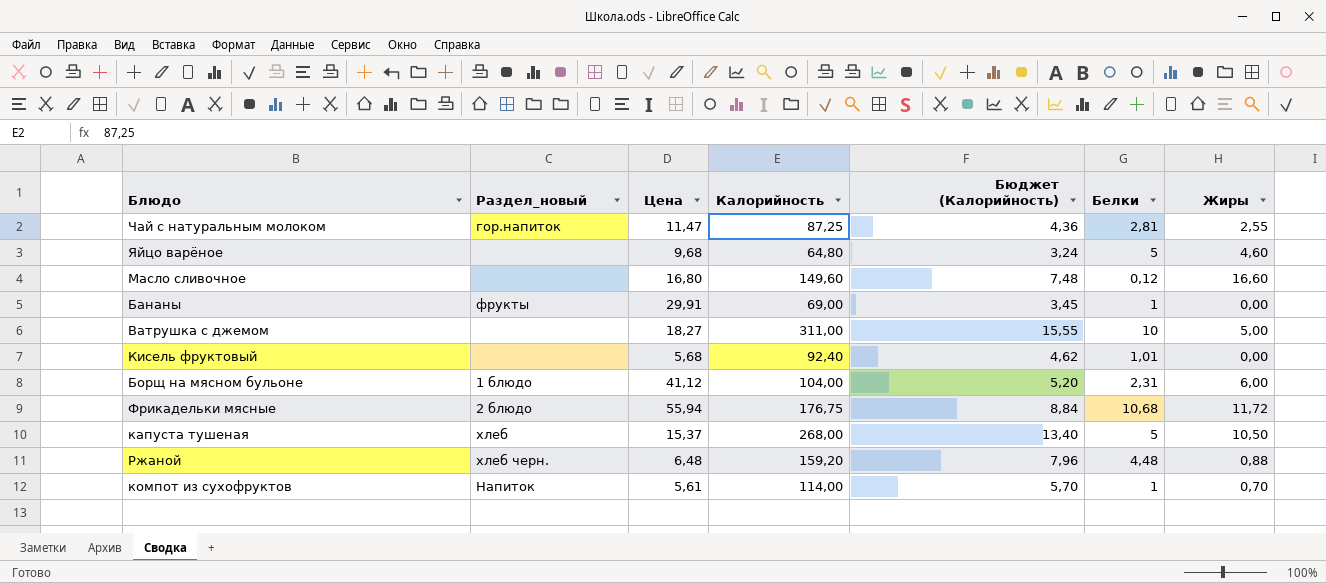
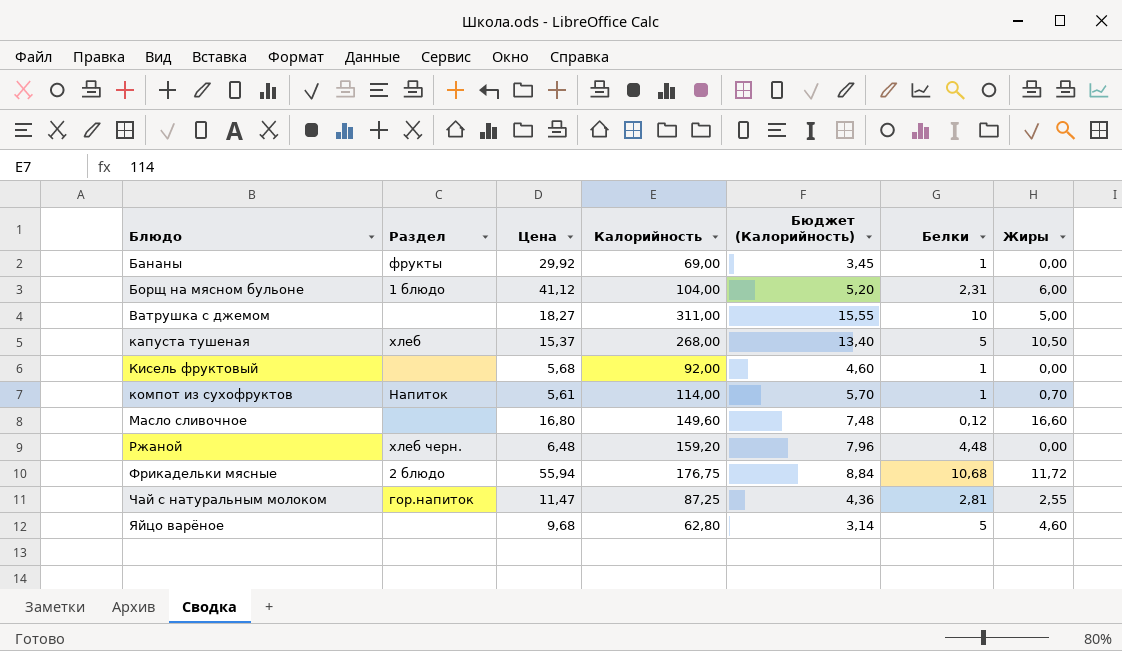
row order: none -> Блюдо ascending
column name: Раздел_новый -> Раздел
Бананы | Цена: 29,91 -> 29,92
Кисель фруктовый | Калорийность: 92,40 -> 92,00
Кисель фруктовый | Бюджет (Калорийность): 4,62 -> 4,60
Кисель фруктовый | Белки: 1,01 -> 1
Ржаной | Жиры: 0,88 -> 0,00
Яйцо варёное | Калорийность: 64,80 -> 62,80
Яйцо варёное | Бюджет (Калорийность): 3,24 -> 3,14

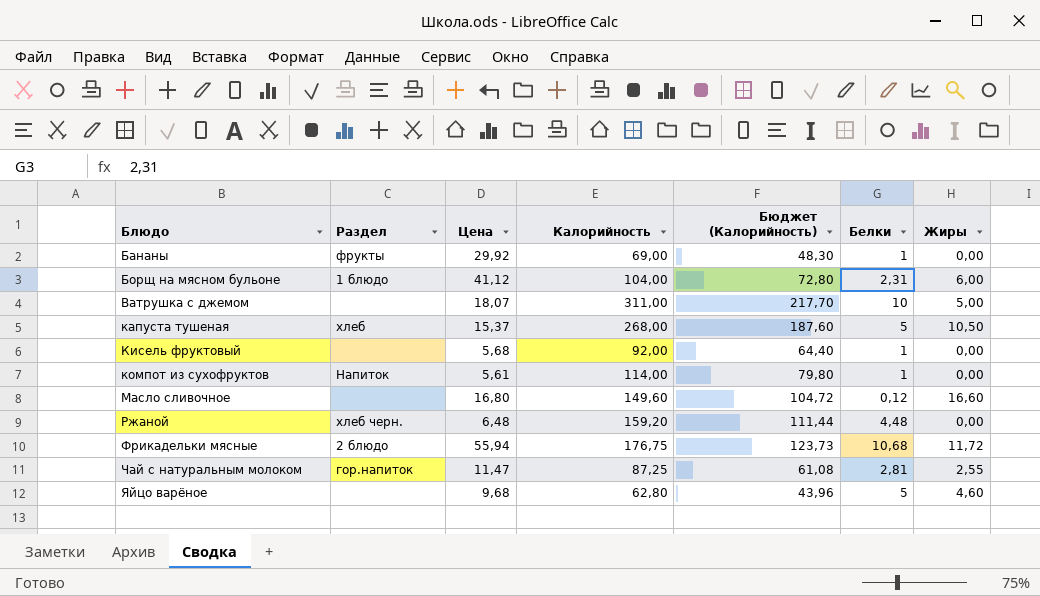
column Бюджет (Калорийность) | formula: [Калорийность] * 0,05 -> [Калорийность] * 0,7
Ватрушка с джемом | Цена: 18,27 -> 18,07
компот из сухофруктов | Жиры: 0,70 -> 0,00

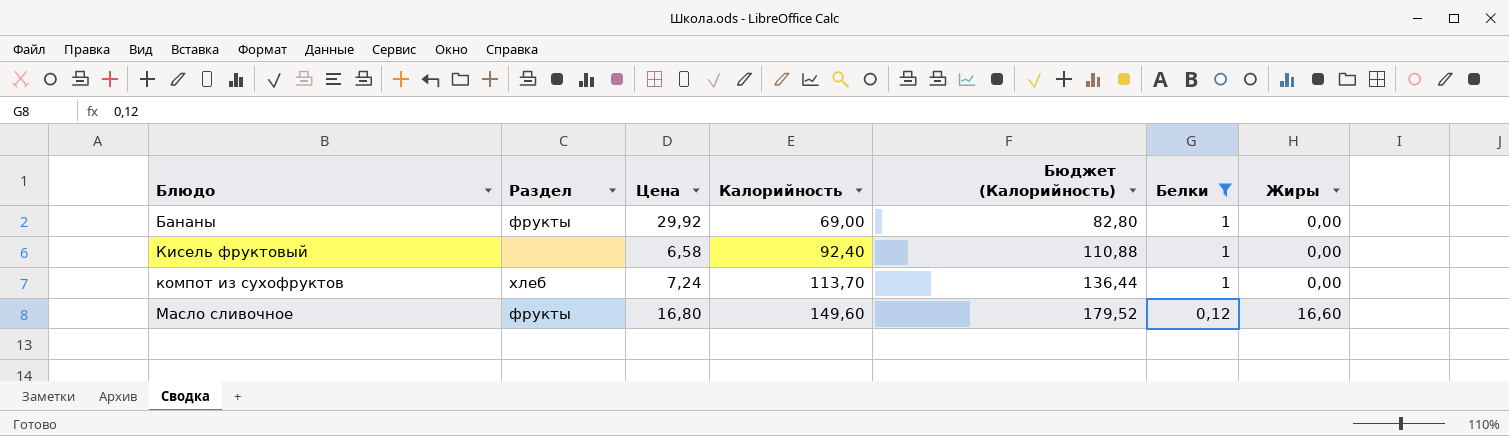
filter: none -> Белки <= 1
column Бюджет (Калорийность) | formula: [Калорийность] * 0,7 -> [Калорийность] * 1,2
Кисель фруктовый | Цена: 5,68 -> 6,58
Кисель фруктовый | Калорийность: 92,00 -> 92,40
компот из сухофруктов | Раздел: Напиток -> хлеб
компот из сухофруктов | Цена: 5,61 -> 7,24
компот из сухофруктов | Калорийность: 114,00 -> 113,70
Масло сливочное | Раздел: none -> фрукты

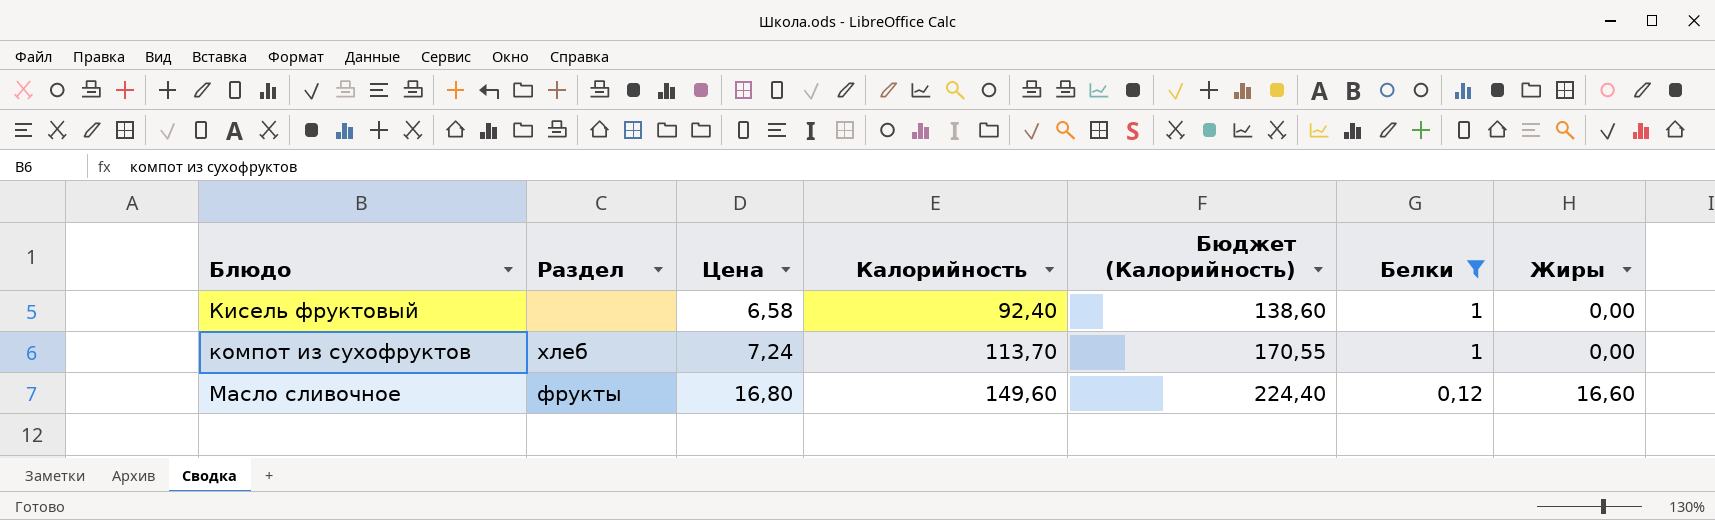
column Бюджет (Калорийность) | formula: [Калорийность] * 1,2 -> [Калорийность] * 1,5
row Бананы: фрукты | 29,92 | 69,00 | 82,80 | 1 | 0,00 -> none

